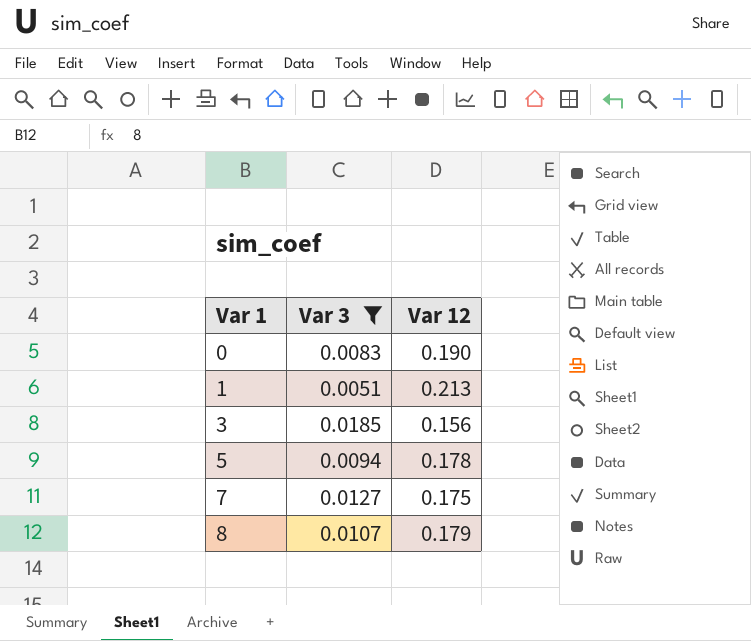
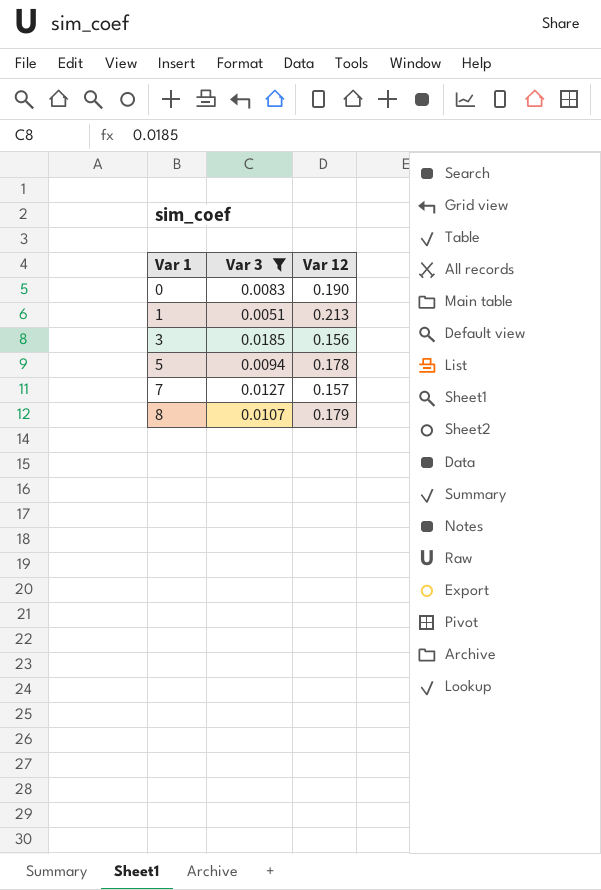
7 | Var 12: 0.175 -> 0.157

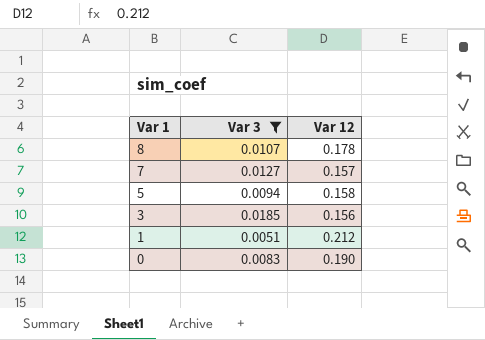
row order: Var 1 ascending -> Var 1 descending
8 | Var 12: 0.179 -> 0.178
5 | Var 12: 0.178 -> 0.158
1 | Var 12: 0.213 -> 0.212

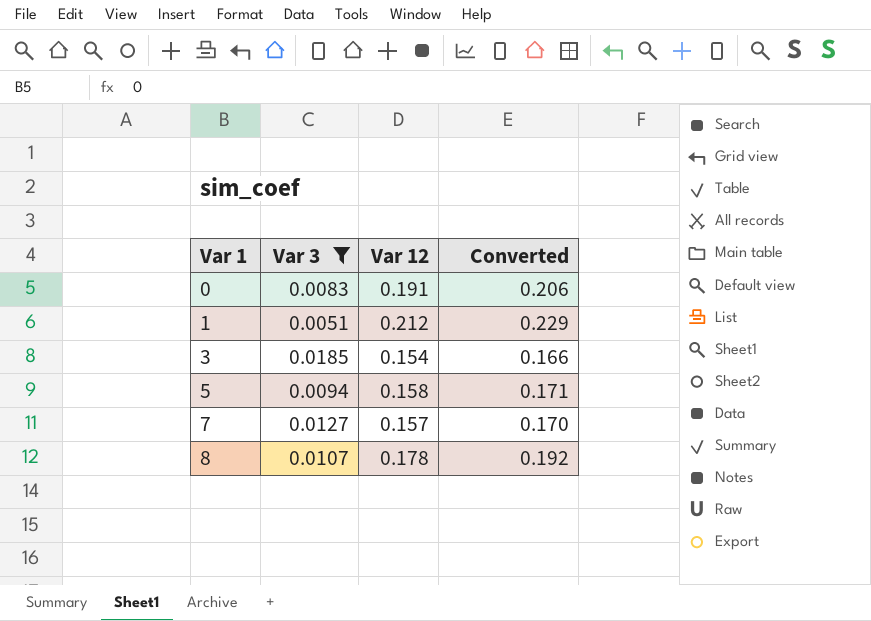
row order: Var 1 descending -> Var 1 ascending
column Converted | formula: none -> [Var 12] * 1.08
0 | Var 12: 0.190 -> 0.191
3 | Var 12: 0.156 -> 0.154

